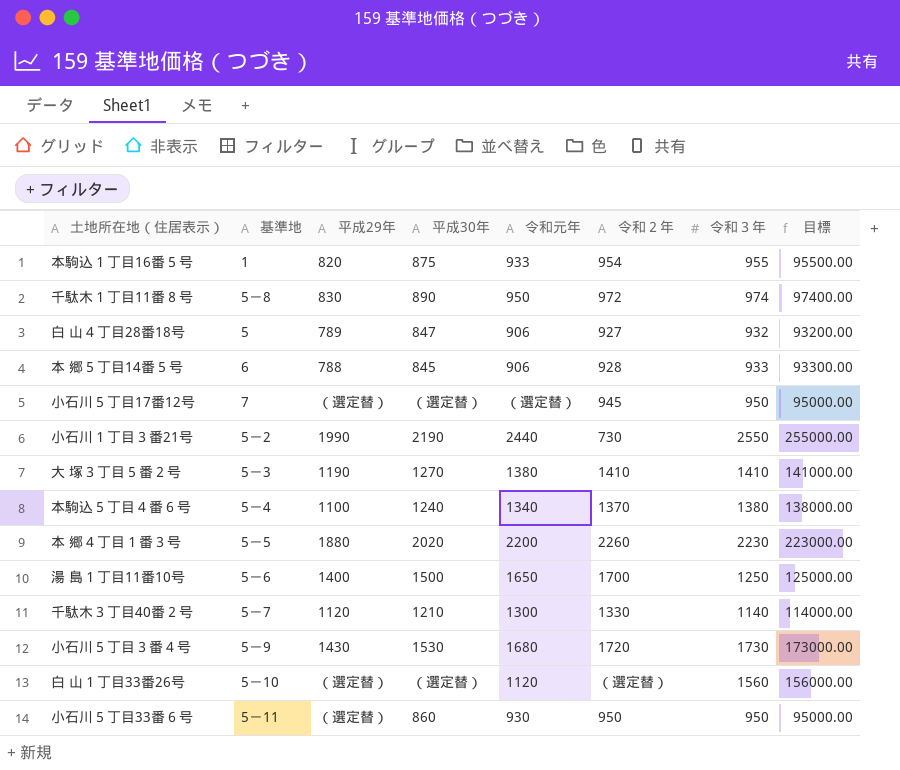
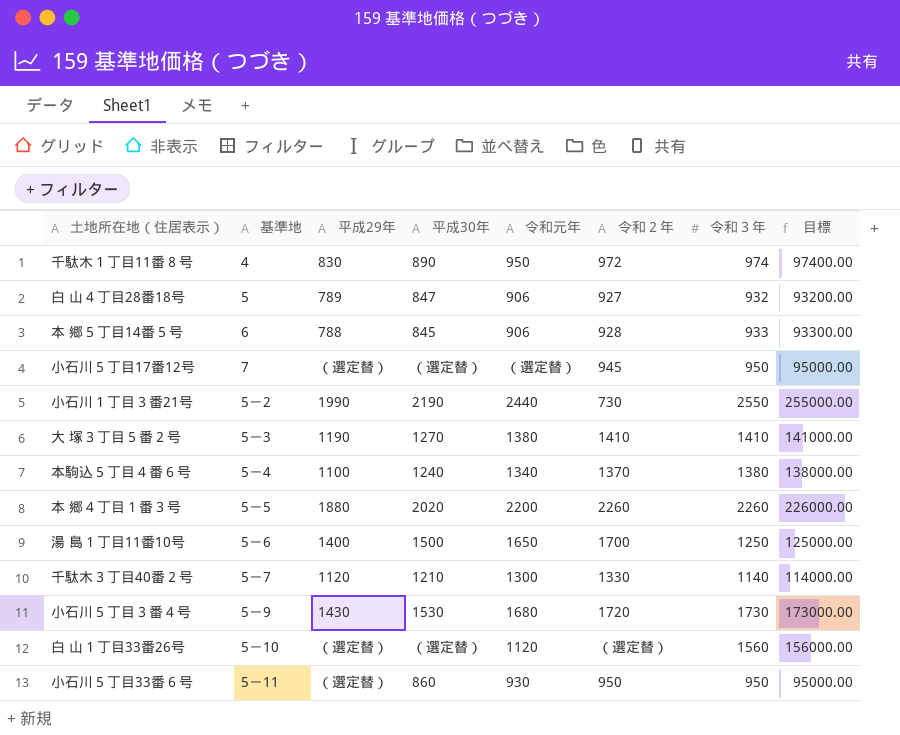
row 本駒込１丁目16番５号: 1 | 820 | 875 | 933 | 954 | 955 | 95500.00 -> none
千駄木１丁目11番８号 | 基準地: 5－8 -> 4
本 郷４丁目１番３号 | 令和３年: 2230 -> 2260
本 郷４丁目１番３号 | 目標: 223000.00 -> 226000.00

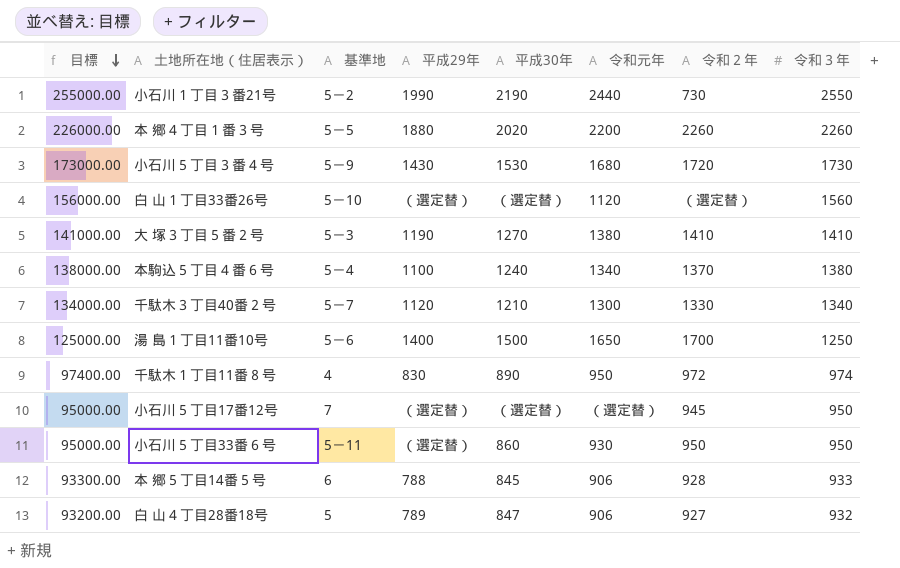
row order: none -> 目標 descending
column 目標 | position: 8 -> 1
千駄木３丁目40番２号 | 目標: 114000.00 -> 134000.00
千駄木３丁目40番２号 | 令和３年: 1140 -> 1340

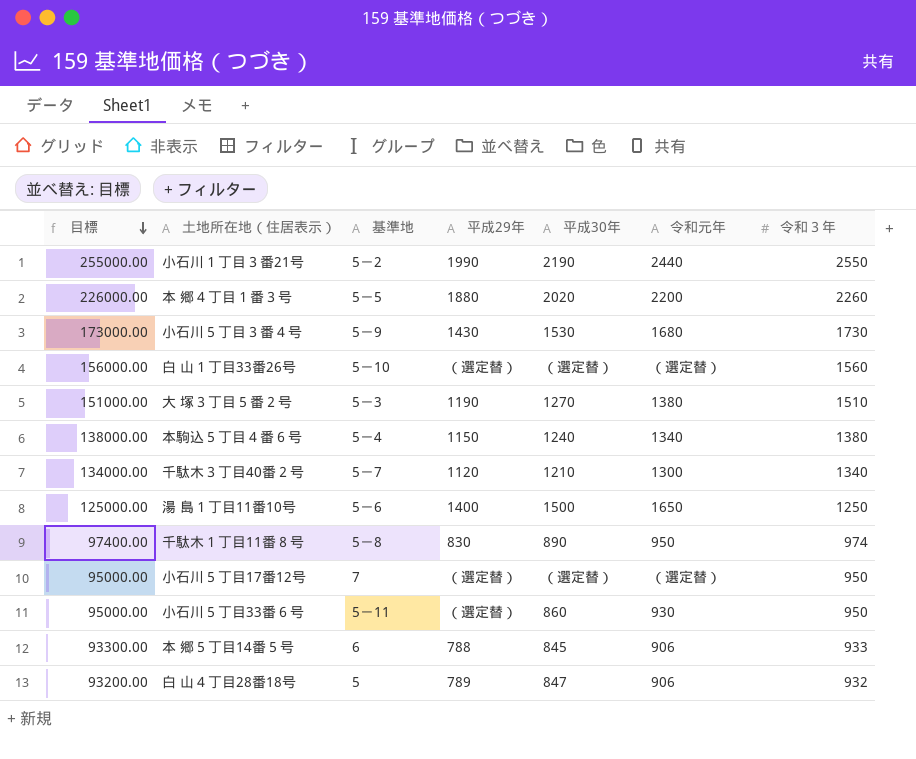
column 令和２年 | position: 7 -> none
白 山１丁目33番26号 | 令和元年: 1120 -> （選定替）
大 塚３丁目５番２号 | 目標: 141000.00 -> 151000.00
大 塚３丁目５番２号 | 令和３年: 1410 -> 1510
本駒込５丁目４番６号 | 平成29年: 1100 -> 1150
千駄木１丁目11番８号 | 基準地: 4 -> 5－8

